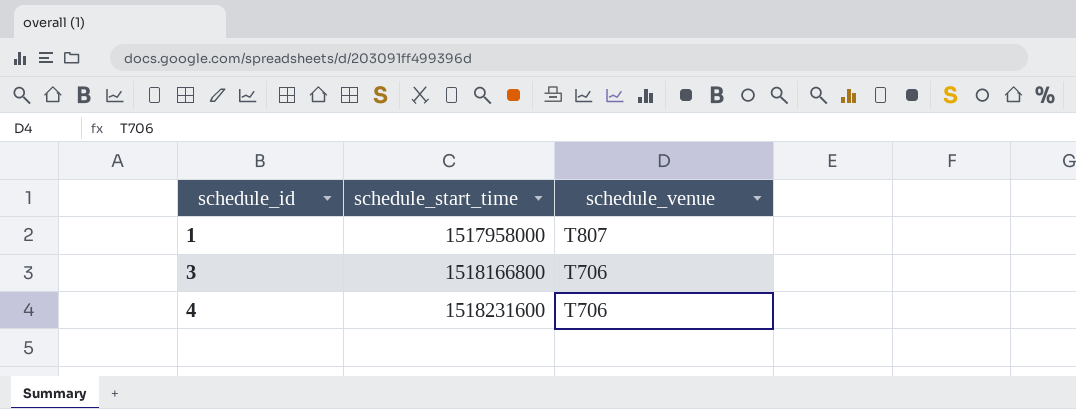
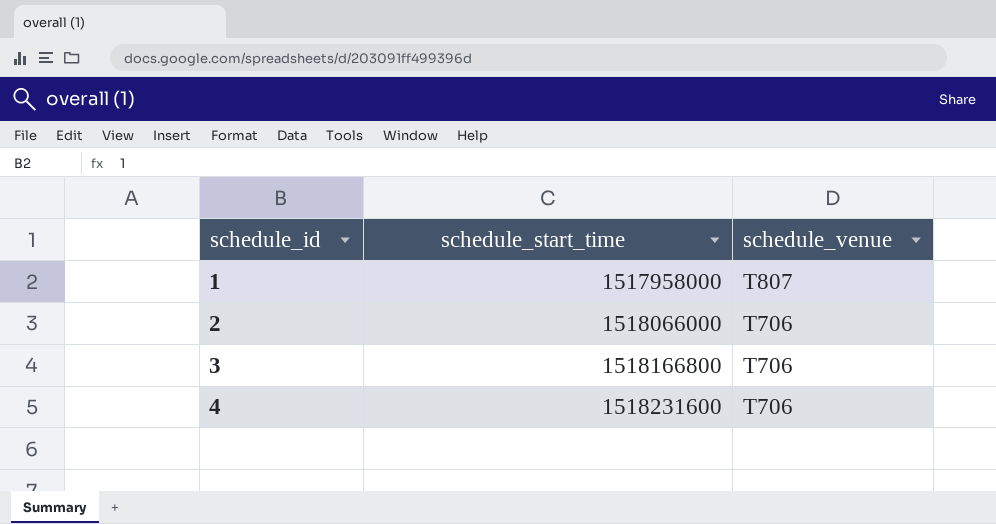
row 2: none -> 1518066000 | T706

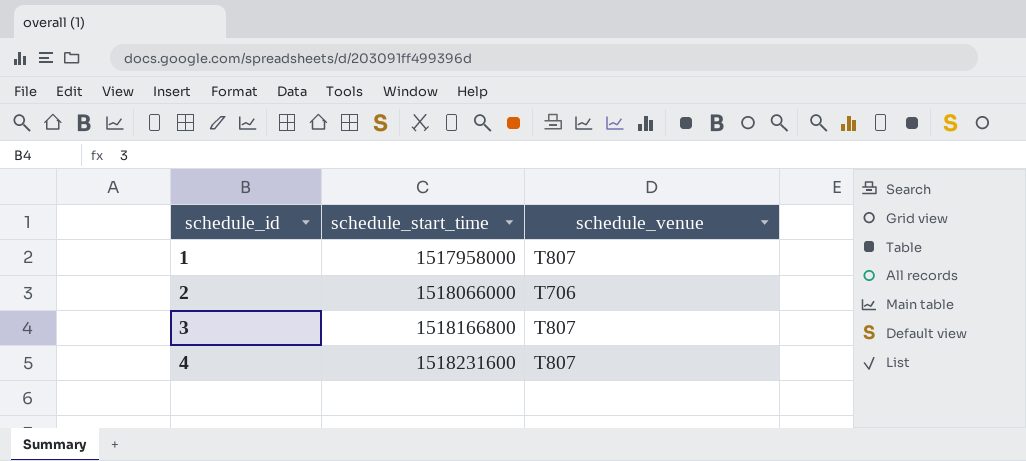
3 | schedule_venue: T706 -> T807
4 | schedule_venue: T706 -> T807

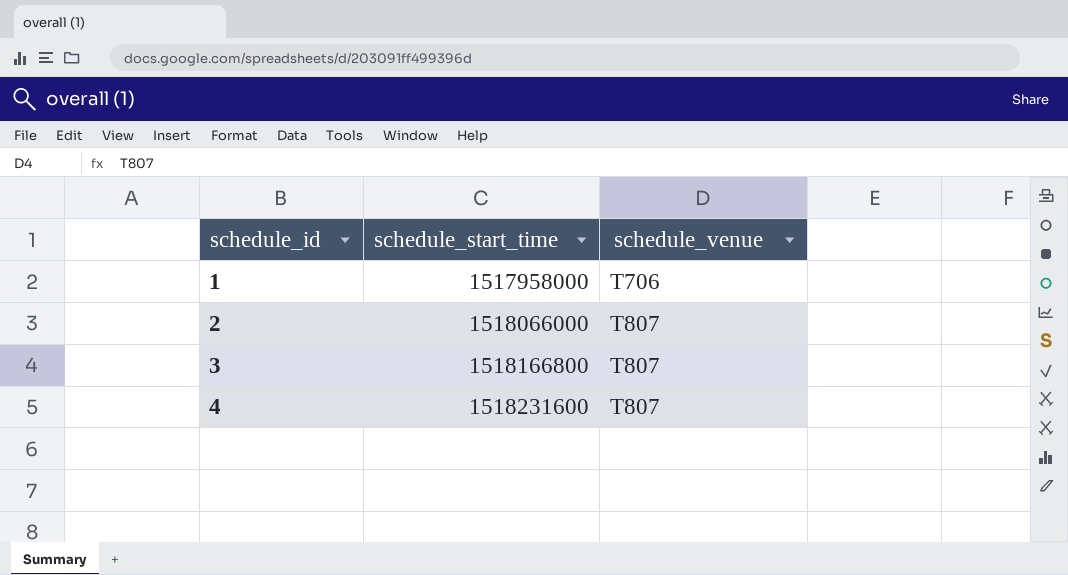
1 | schedule_venue: T807 -> T706
2 | schedule_venue: T706 -> T807

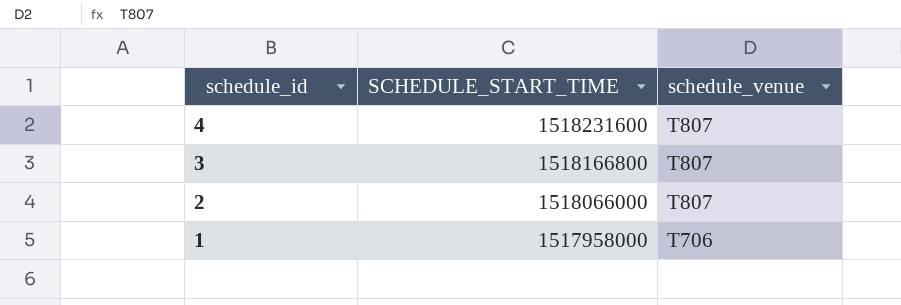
row order: schedule_id ascending -> schedule_id descending
column name: schedule_start_time -> SCHEDULE_START_TIME

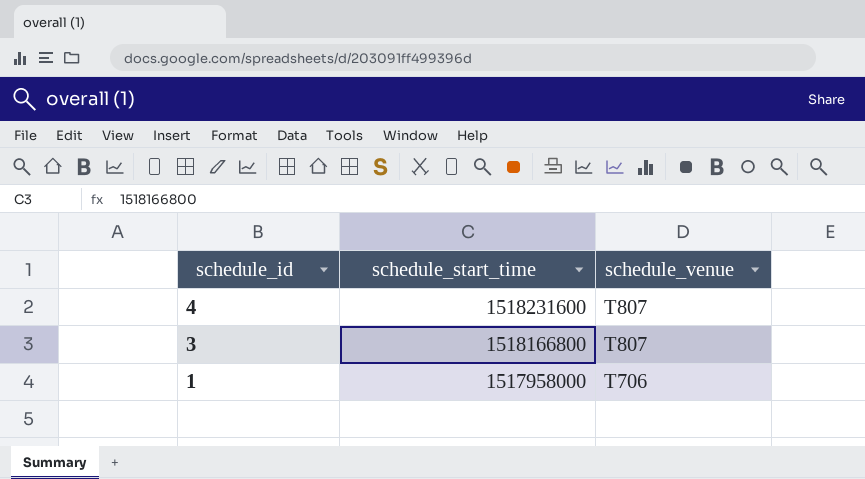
column name: SCHEDULE_START_TIME -> schedule_start_time
row 2: 1518066000 | T807 -> none

